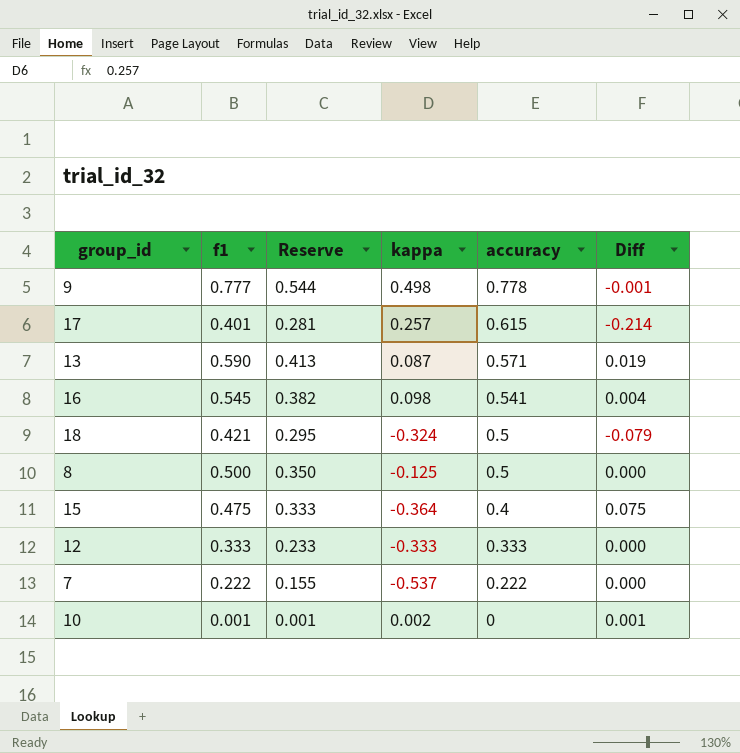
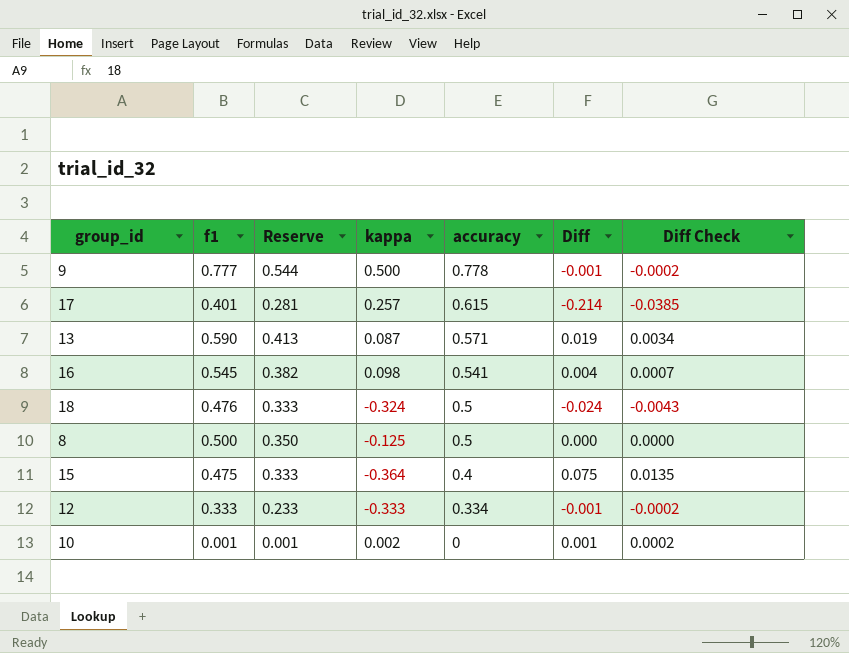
column Diff Check | formula: none -> [Diff] * 0.18
row 7: 0.222 | 0.155 | -0.537 | 0.222 | 0.000 -> none
9 | kappa: 0.498 -> 0.500
18 | f1: 0.421 -> 0.476
18 | Reserve: 0.295 -> 0.333
18 | Diff: -0.079 -> -0.024
12 | accuracy: 0.333 -> 0.334
12 | Diff: 0.000 -> -0.001

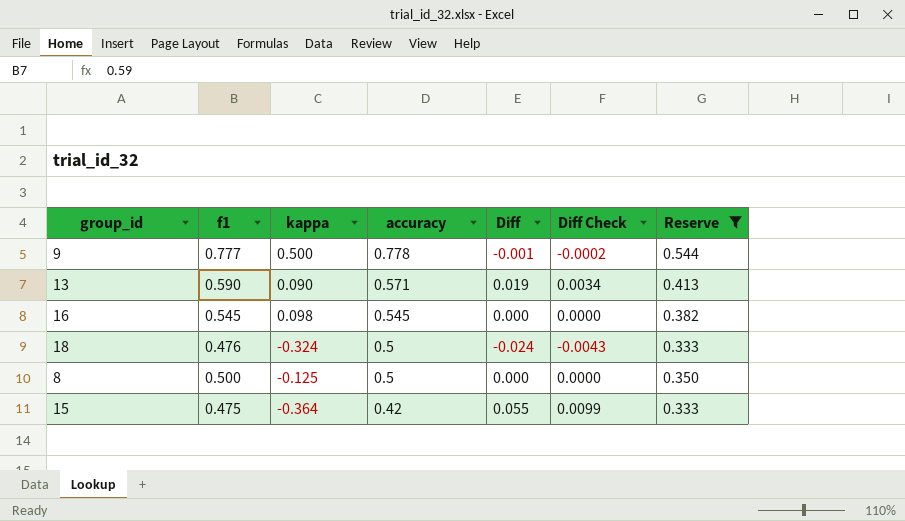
filter: none -> Reserve >= 0.333
column Reserve | position: 3 -> 7
13 | kappa: 0.087 -> 0.090
16 | accuracy: 0.541 -> 0.545
16 | Diff: 0.004 -> 0.000
16 | Diff Check: 0.0007 -> 0.0000
15 | accuracy: 0.4 -> 0.42
15 | Diff: 0.075 -> 0.055
15 | Diff Check: 0.0135 -> 0.0099

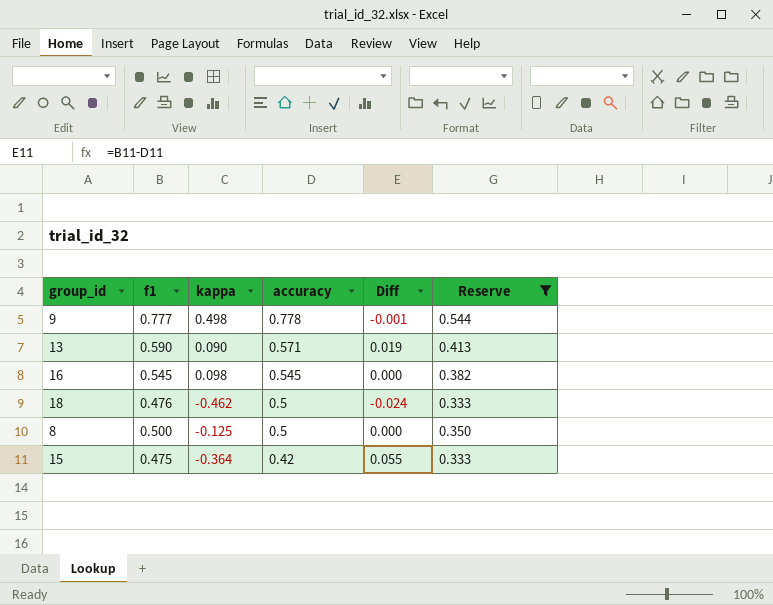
column Diff Check | formula: [Diff] * 0.18 -> none
9 | kappa: 0.500 -> 0.498
18 | kappa: -0.324 -> -0.462

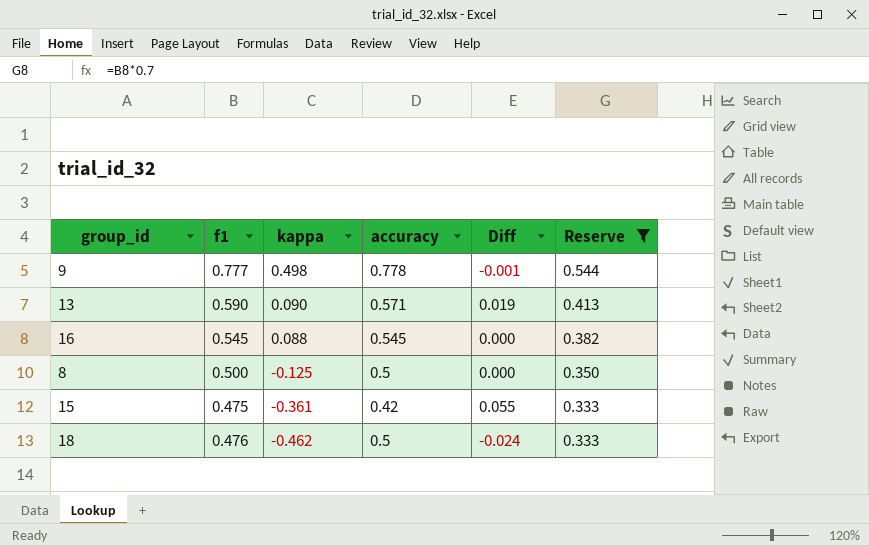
row order: accuracy descending -> kappa descending
16 | kappa: 0.098 -> 0.088
15 | kappa: -0.364 -> -0.361

